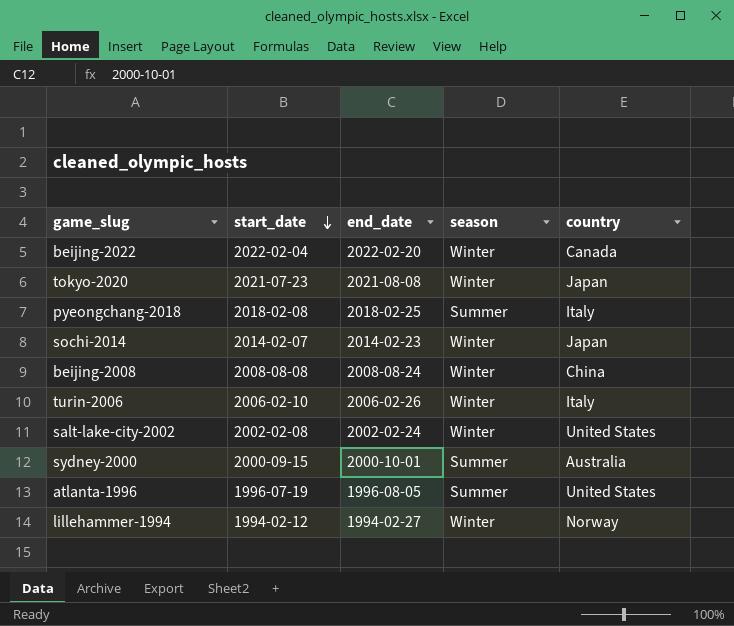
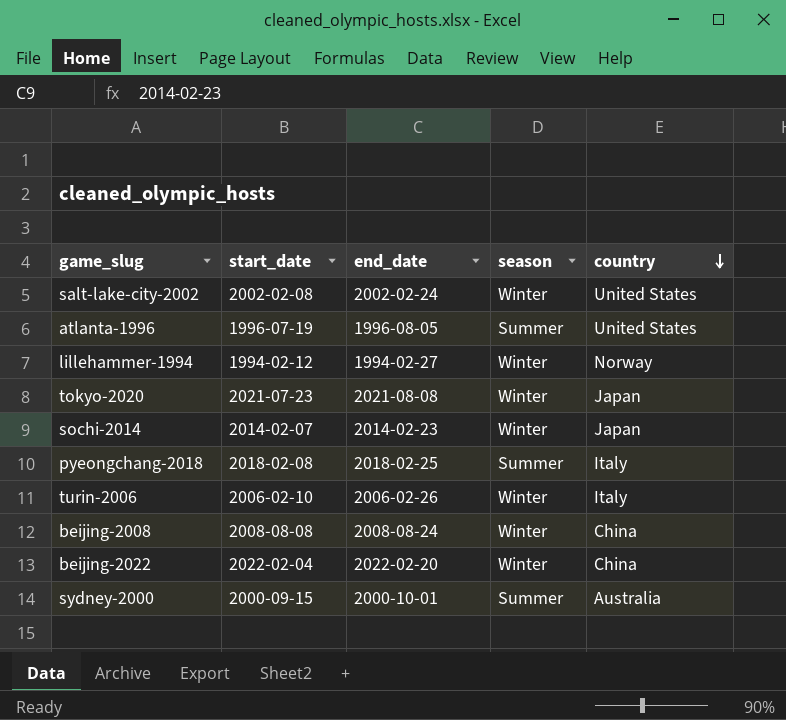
row order: start_date descending -> country descending
beijing-2022 | country: Canada -> China

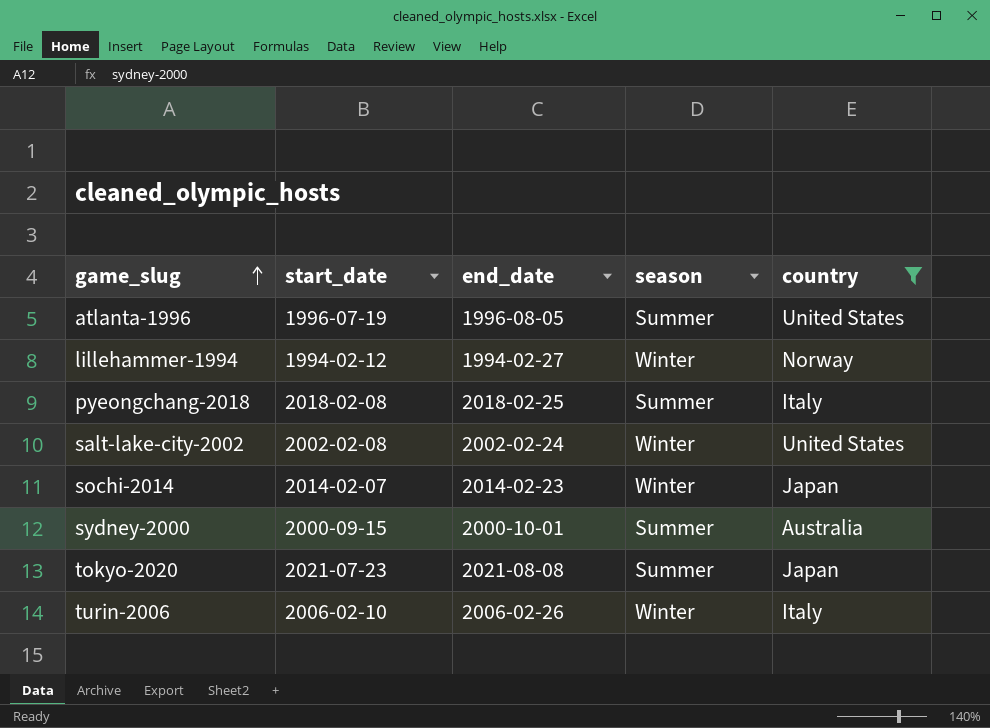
filter: none -> country != China
row order: country descending -> game_slug ascending
tokyo-2020 | season: Winter -> Summer

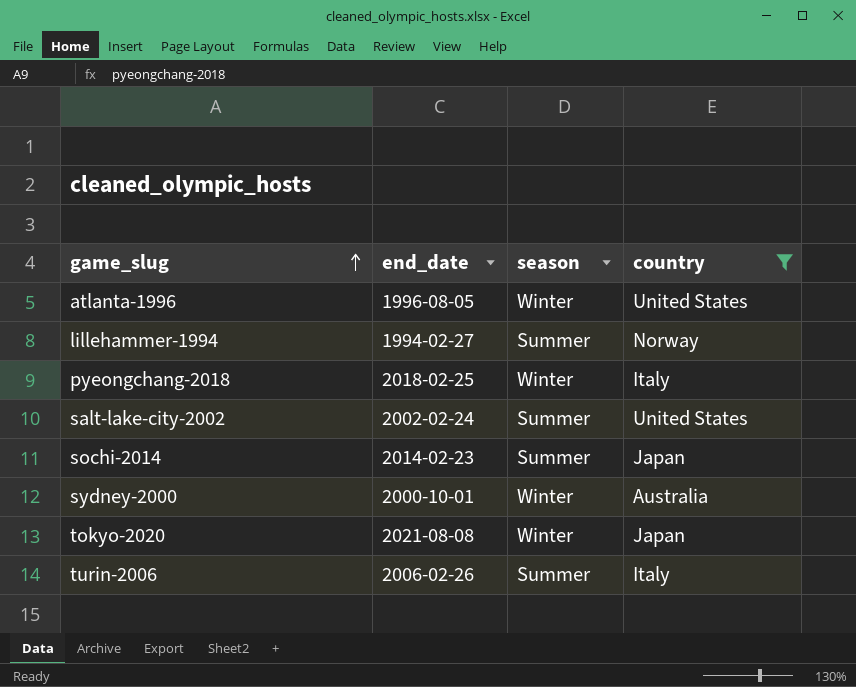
column start_date | position: 2 -> none
atlanta-1996 | season: Summer -> Winter
lillehammer-1994 | season: Winter -> Summer
pyeongchang-2018 | season: Summer -> Winter
salt-lake-city-2002 | season: Winter -> Summer
sochi-2014 | season: Winter -> Summer
sydney-2000 | season: Summer -> Winter
tokyo-2020 | season: Summer -> Winter
turin-2006 | season: Winter -> Summer

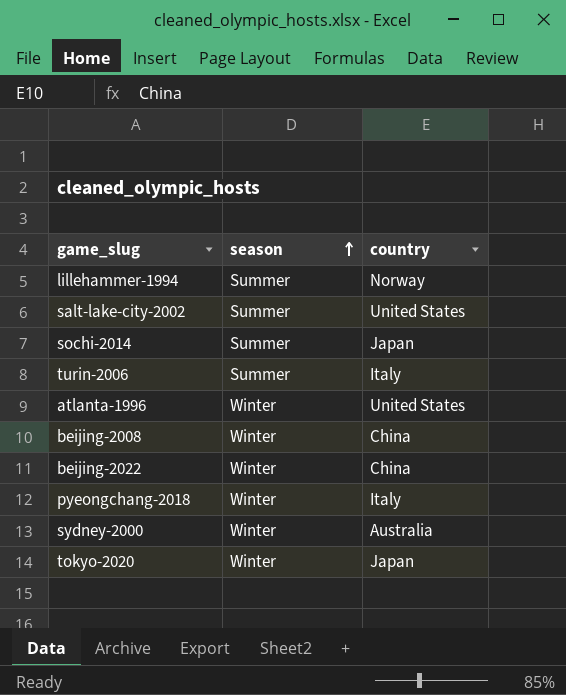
filter: country != China -> none
row order: game_slug ascending -> season ascending
column end_date | position: 2 -> none

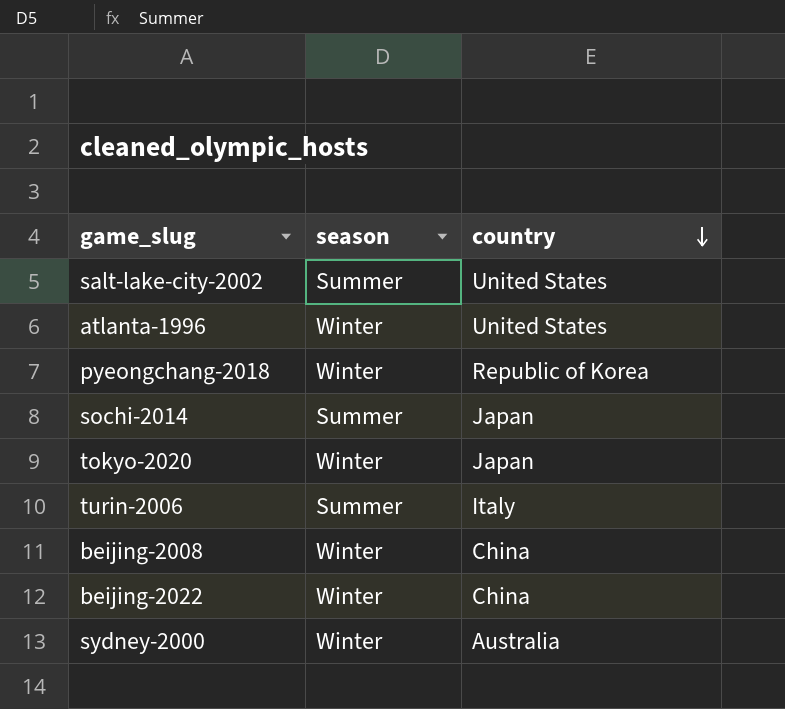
row order: season ascending -> country descending
row lillehammer-1994: Summer | Norway -> none
pyeongchang-2018 | country: Italy -> Republic of Korea

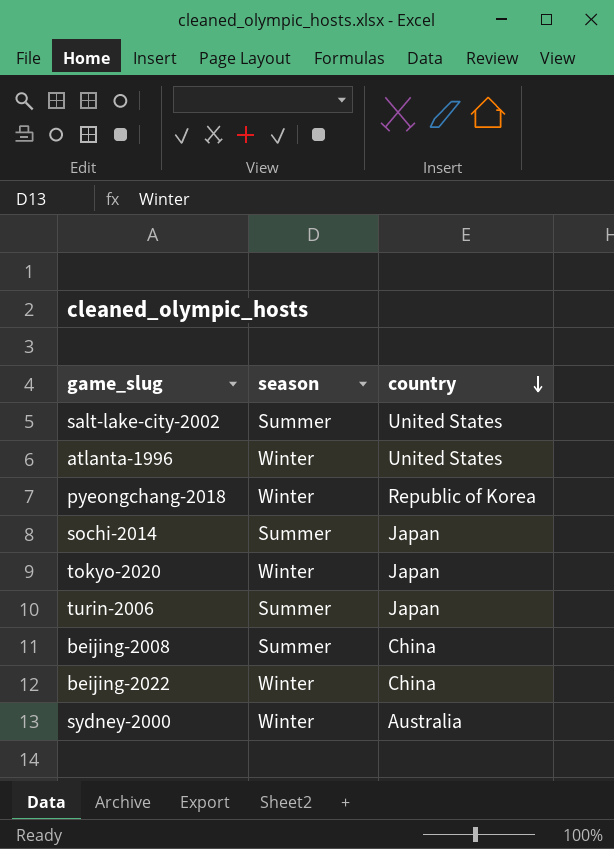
turin-2006 | country: Italy -> Japan
beijing-2008 | season: Winter -> Summer

